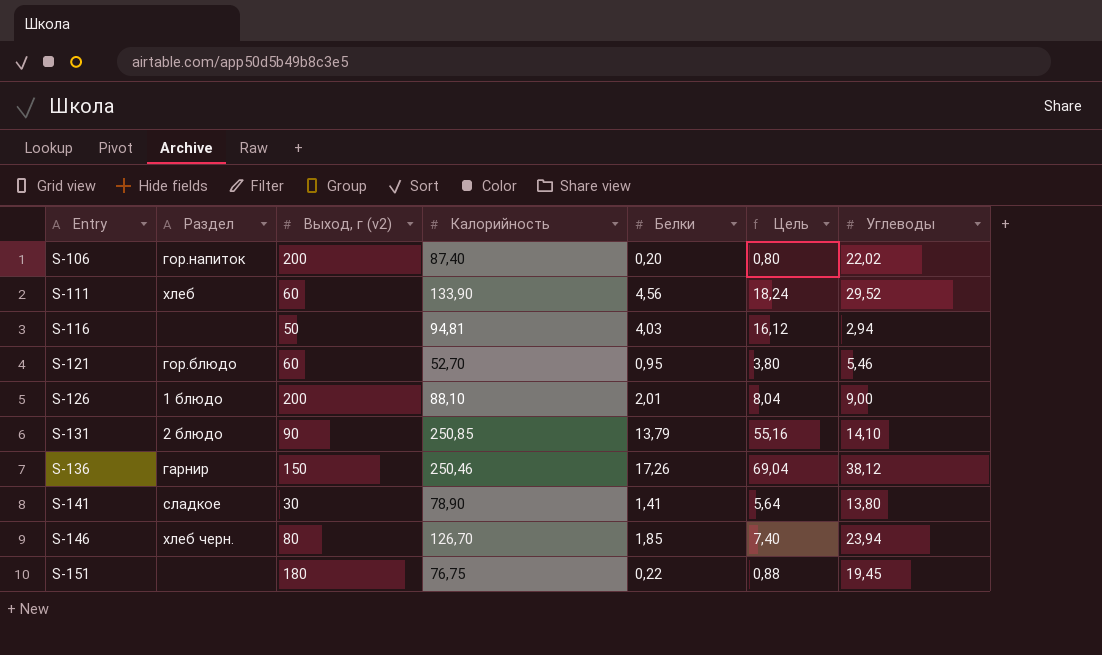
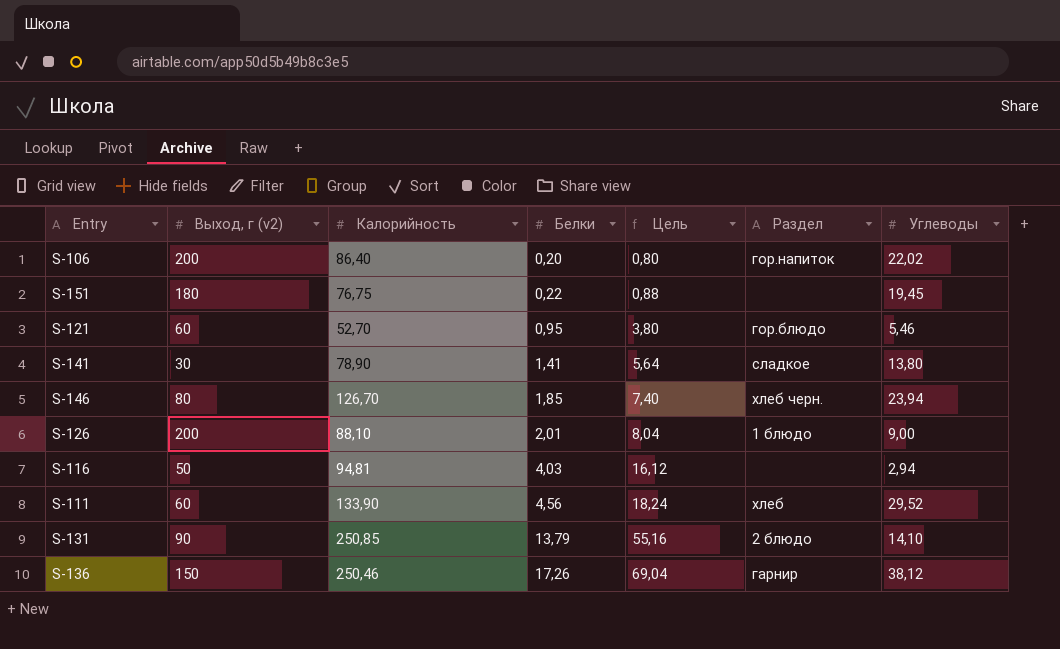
row order: Entry ascending -> Белки ascending
column Раздел | position: 2 -> 6
S-106 | Калорийность: 87,40 -> 86,40

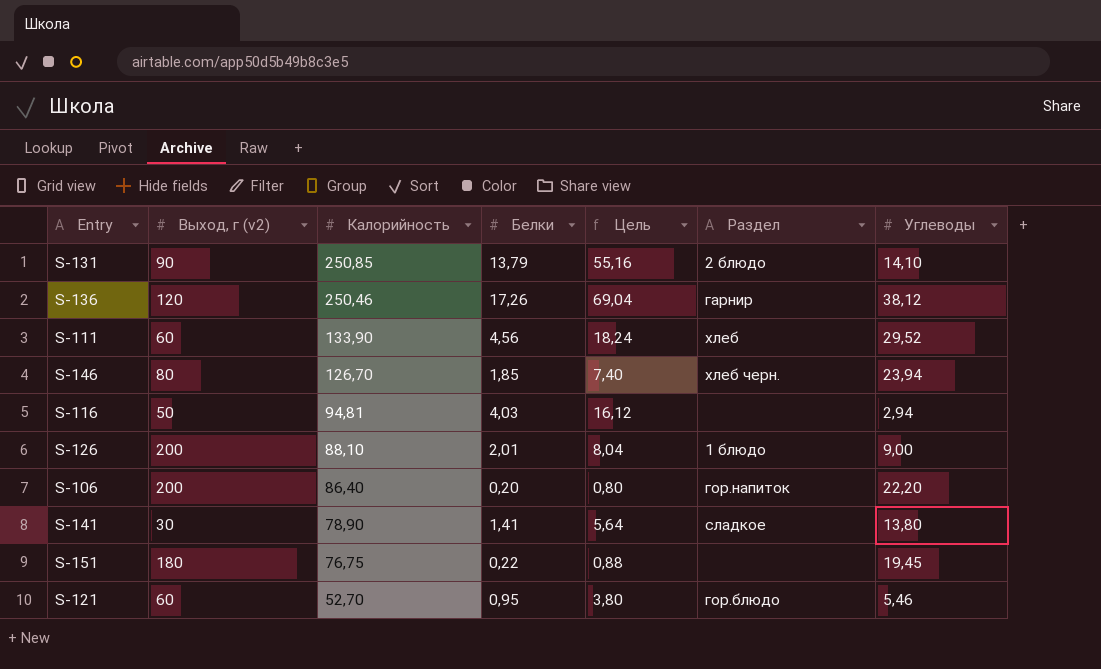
row order: Белки ascending -> Калорийность descending
S-136 | Выход, г (v2): 150 -> 120
S-106 | Углеводы: 22,02 -> 22,20

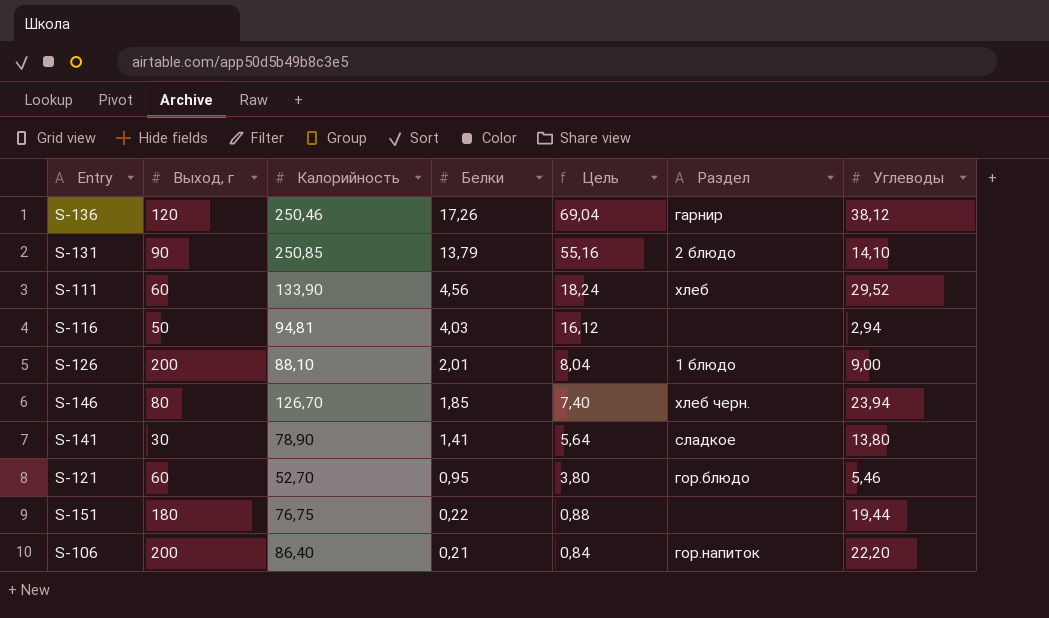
row order: Калорийность descending -> Белки descending
column name: Выход, г (v2) -> Выход, г
S-151 | Углеводы: 19,45 -> 19,44
S-106 | Белки: 0,20 -> 0,21
S-106 | Цель: 0,80 -> 0,84

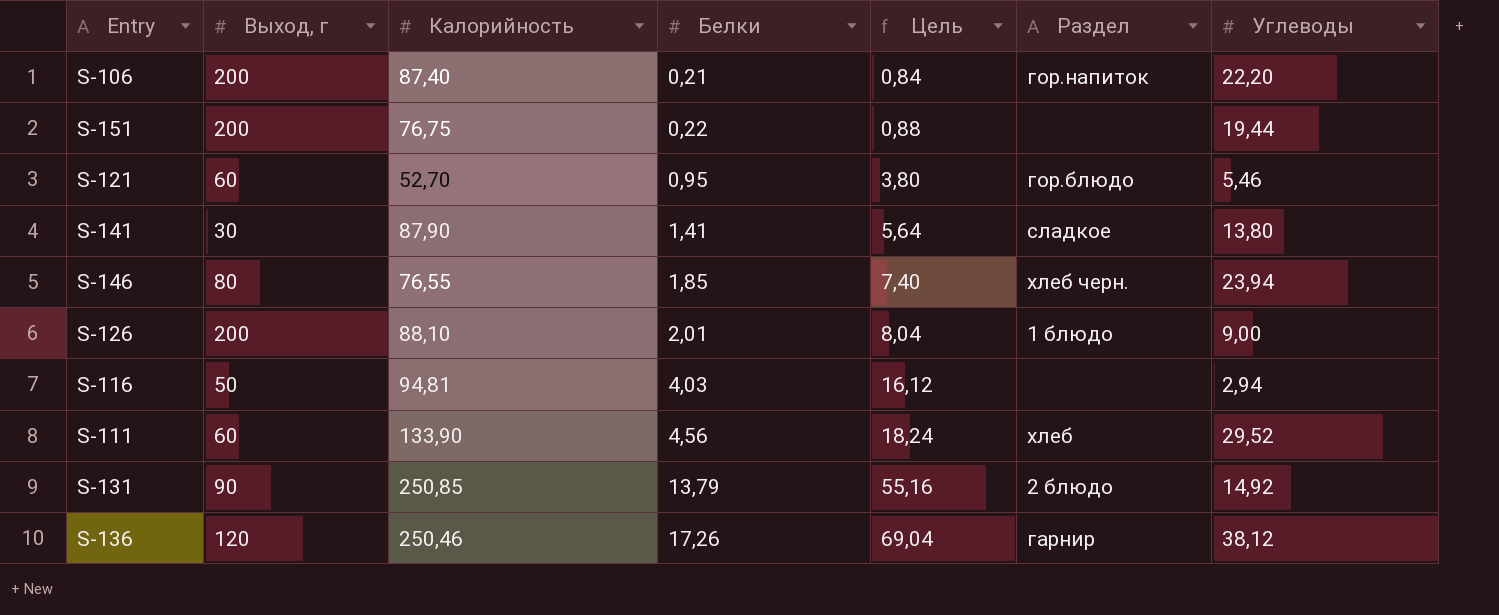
row order: Белки descending -> Белки ascending
S-106 | Калорийность: 86,40 -> 87,40
S-151 | Выход, г: 180 -> 200
S-141 | Калорийность: 78,90 -> 87,90
S-146 | Калорийность: 126,70 -> 76,55
S-131 | Углеводы: 14,10 -> 14,92

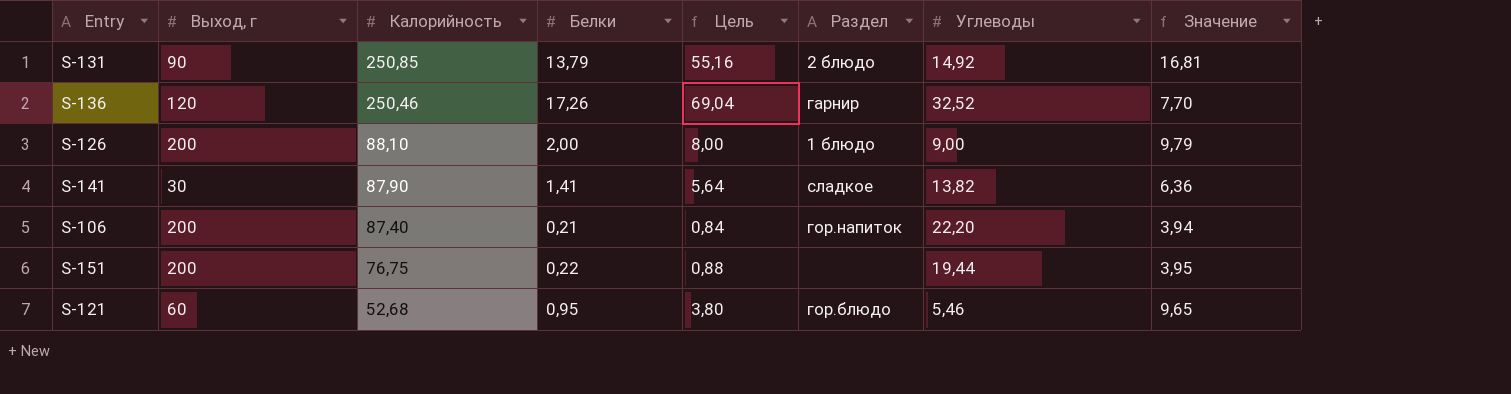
row order: Белки ascending -> Калорийность descending
column Значение | formula: none -> [Калорийность] / [Углеводы]
row S-146: 80 | 76,55 | 1,85 | 7,40 | хлеб черн. | 23,94 -> none
row S-116: 50 | 94,81 | 4,03 | 16,12 | none | 2,94 -> none
row S-111: 60 | 133,90 | 4,56 | 18,24 | хлеб | 29,52 -> none
S-136 | Углеводы: 38,12 -> 32,52
S-126 | Белки: 2,01 -> 2,00
S-126 | Цель: 8,04 -> 8,00
S-141 | Углеводы: 13,80 -> 13,82
S-121 | Калорийность: 52,70 -> 52,68

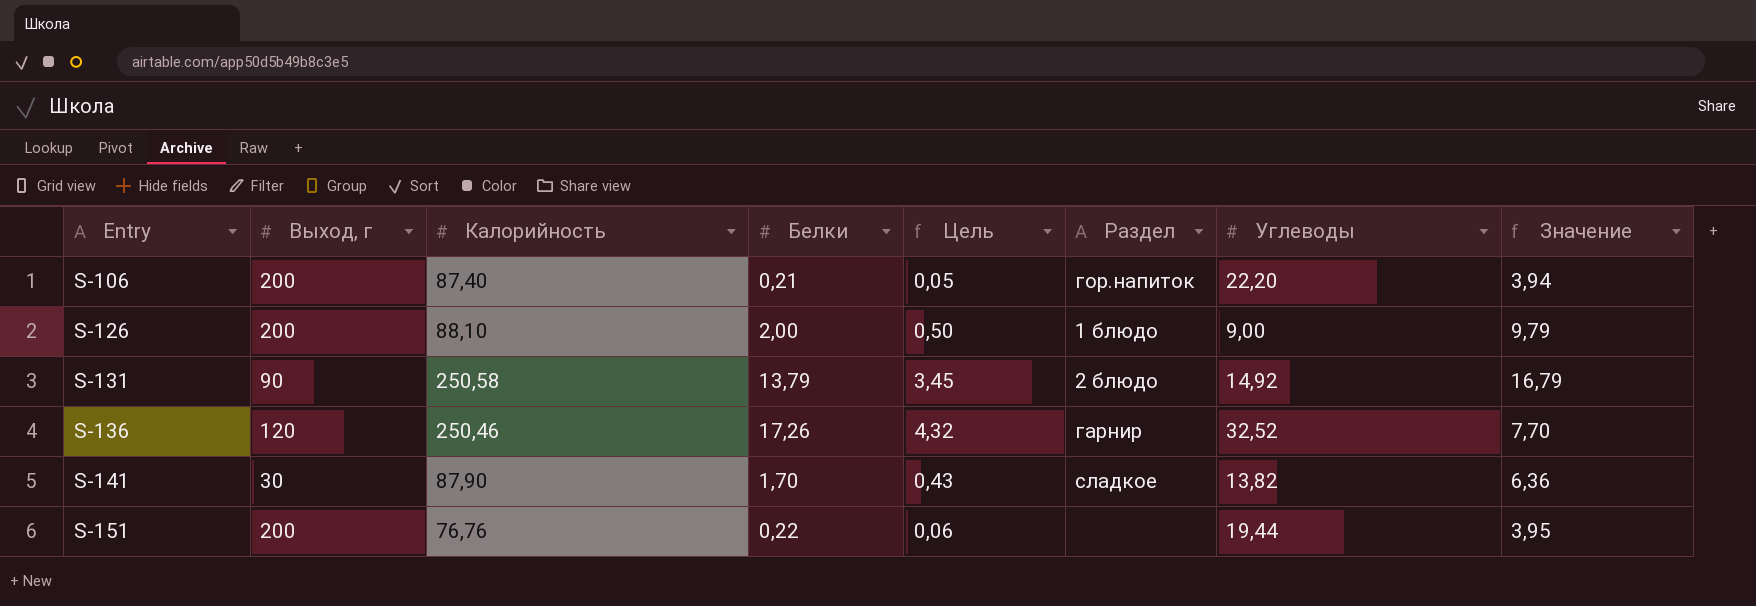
row order: Калорийность descending -> Entry ascending
column Цель | formula: [Белки] * 4 -> [Белки] * 0,25
row S-121: 60 | 52,68 | 0,95 | 3,80 | гор.блюдо | 5,46 | 9,65 -> none
S-131 | Калорийность: 250,85 -> 250,58
S-131 | Значение: 16,81 -> 16,79
S-141 | Белки: 1,41 -> 1,70
S-151 | Калорийность: 76,75 -> 76,76

